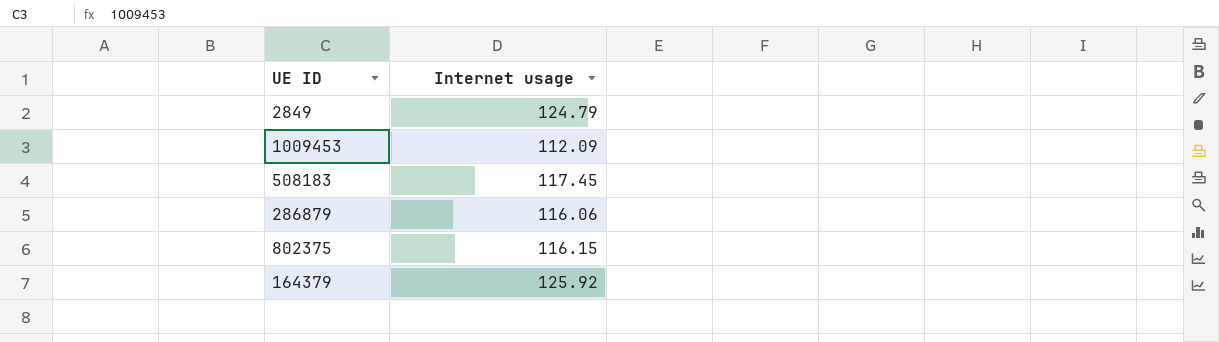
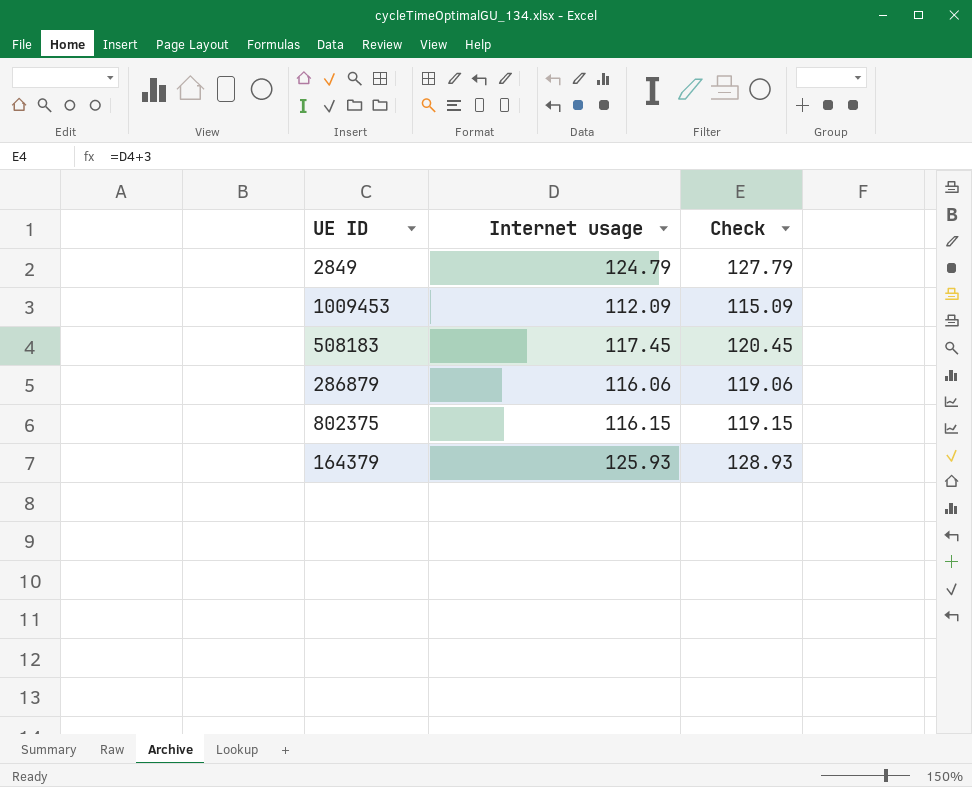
column Check | formula: none -> [Internet usage] + 3
164379 | Internet usage: 125.92 -> 125.93

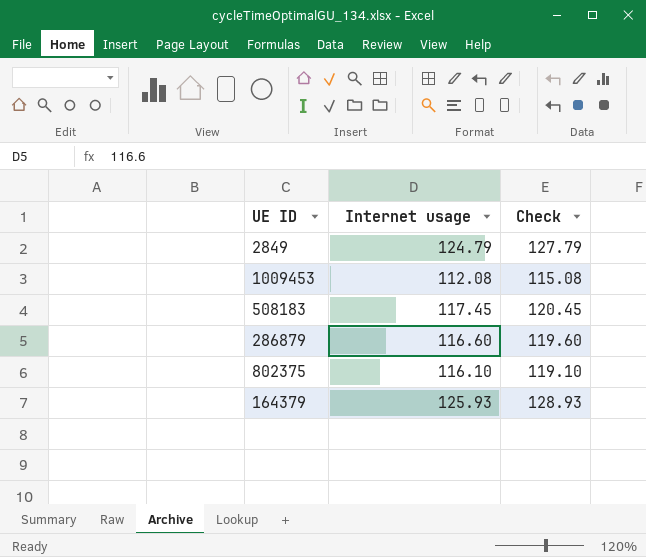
1009453 | Internet usage: 112.09 -> 112.08
1009453 | Check: 115.09 -> 115.08
286879 | Internet usage: 116.06 -> 116.60
286879 | Check: 119.06 -> 119.60
802375 | Internet usage: 116.15 -> 116.10
802375 | Check: 119.15 -> 119.10

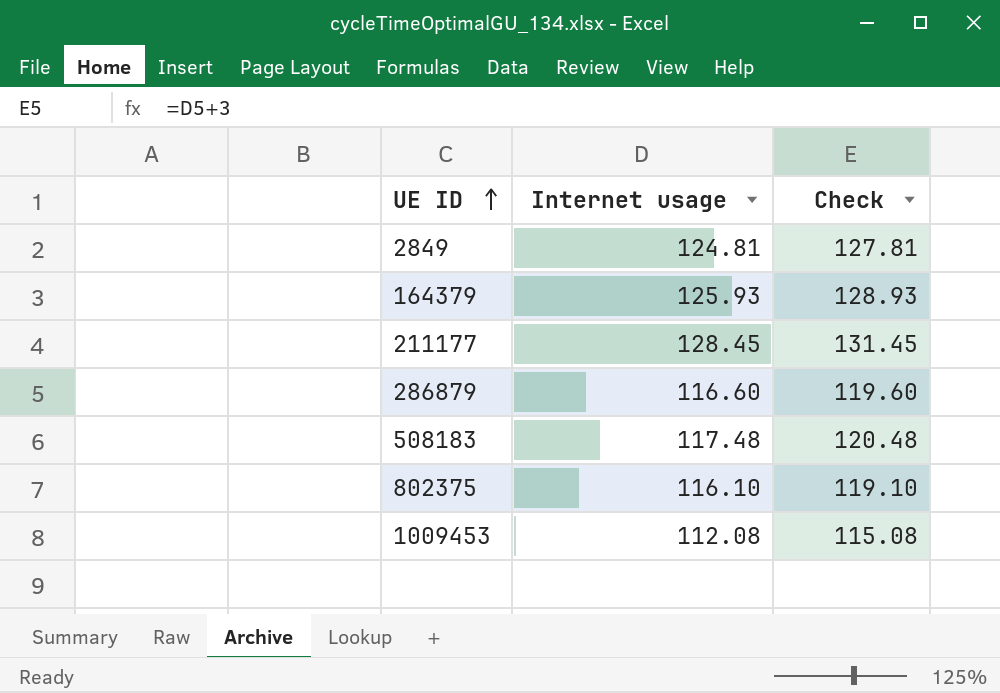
row order: none -> UE ID ascending
2849 | Internet usage: 124.79 -> 124.81
2849 | Check: 127.79 -> 127.81
row 211177: none -> 128.45 | 131.45
508183 | Internet usage: 117.45 -> 117.48
508183 | Check: 120.45 -> 120.48

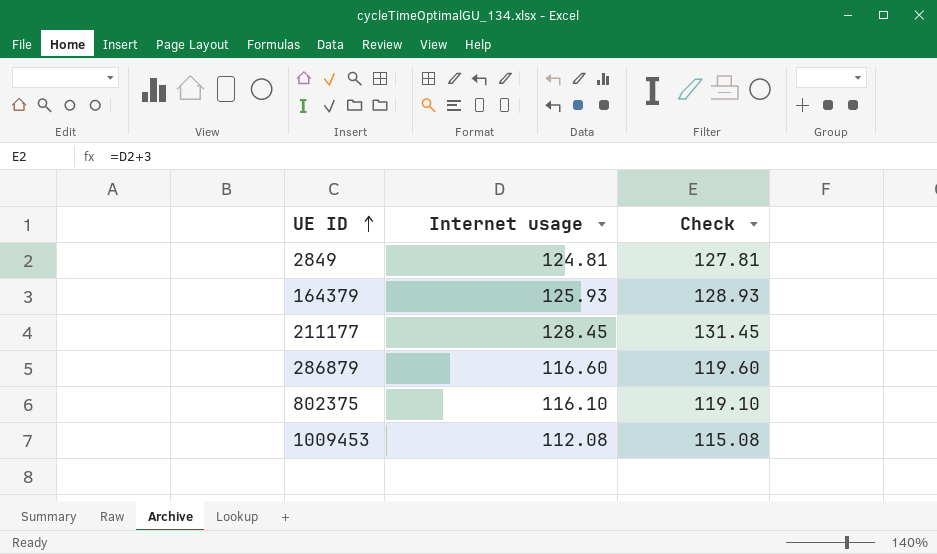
row 508183: 117.48 | 120.48 -> none

